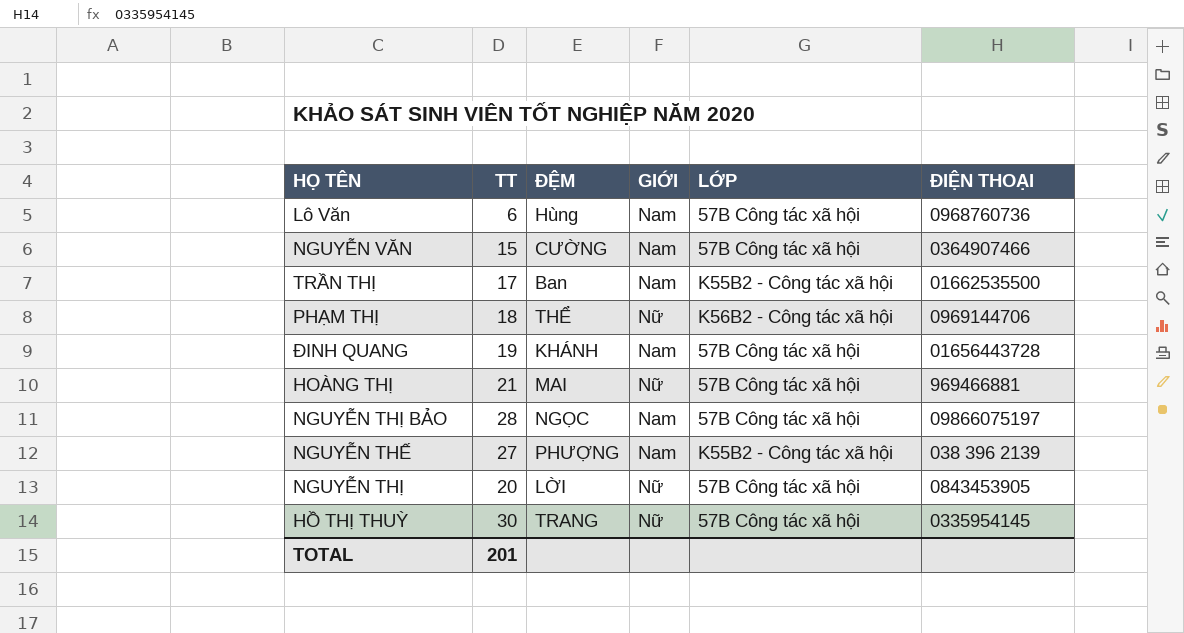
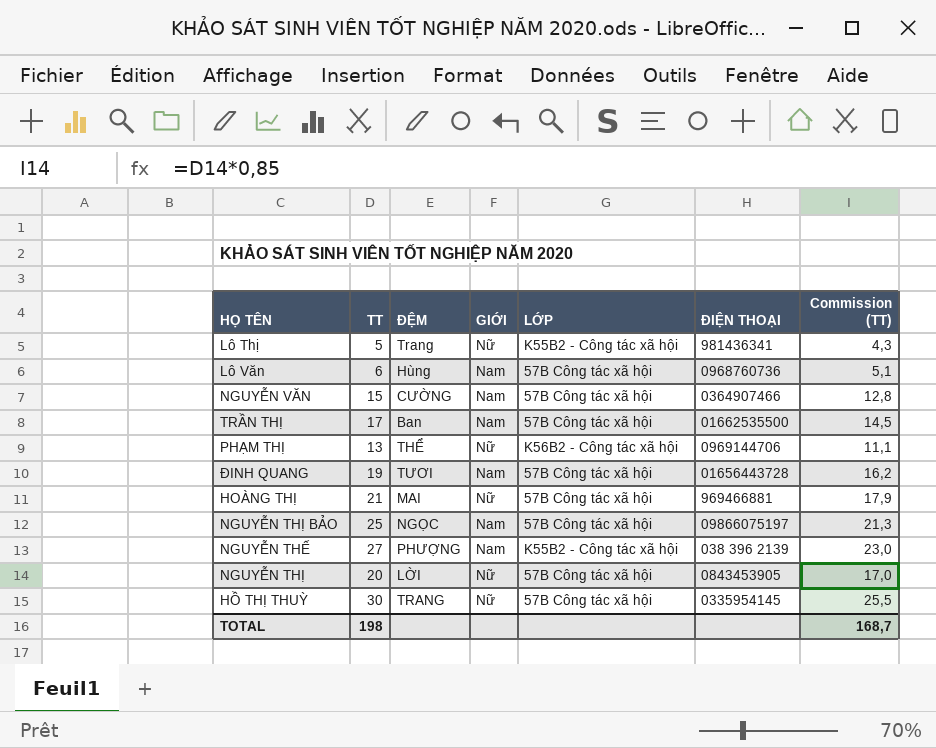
column Commission (TT) | formula: none -> [TT] * 0,85
row Lô Thị: none -> 5 | Trang | Nữ | K55B2 - Công tác xã hội | 981436341 | 4,3
TRẦN THỊ | LỚP: K55B2 - Công tác xã hội -> 57B Công tác xã hội
PHẠM THỊ | TT: 18 -> 13
ĐINH QUANG | ĐỆM: KHÁNH -> TƯƠI
NGUYỄN THỊ BẢO | TT: 28 -> 25
TOTAL | TT: 201 -> 198

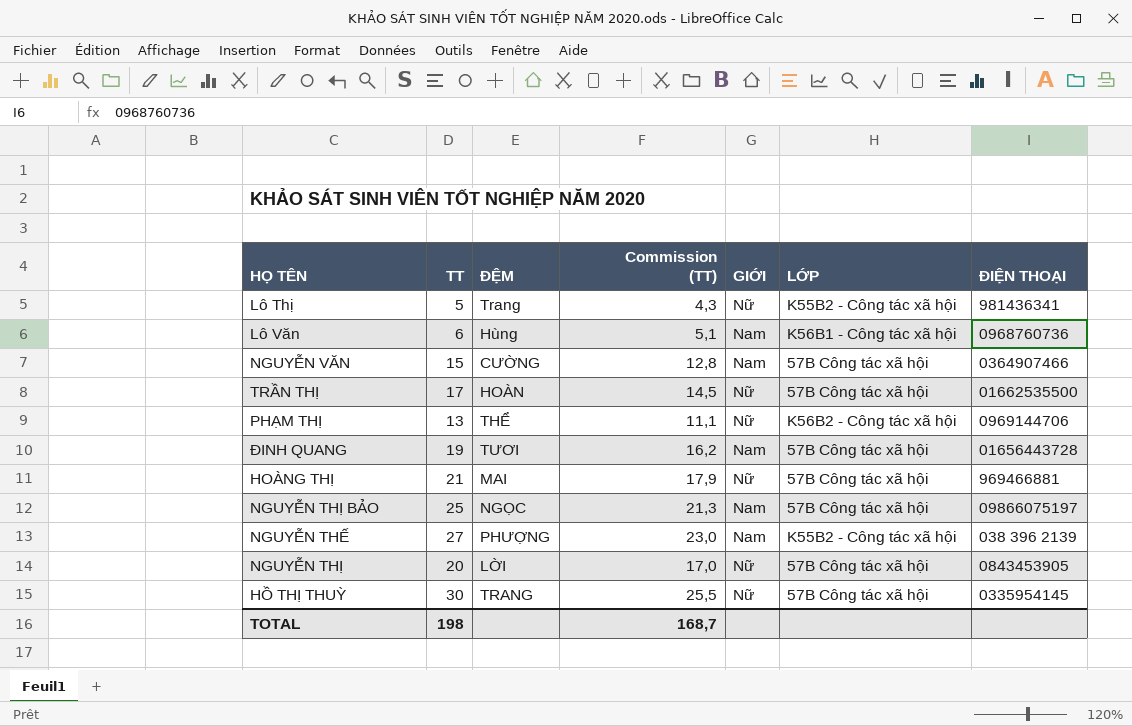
column Commission (TT) | position: 7 -> 4
Lô Văn | LỚP: 57B Công tác xã hội -> K56B1 - Công tác xã hội
TRẦN THỊ | ĐỆM: Ban -> HOÀN
TRẦN THỊ | GIỚI: Nam -> Nữ

